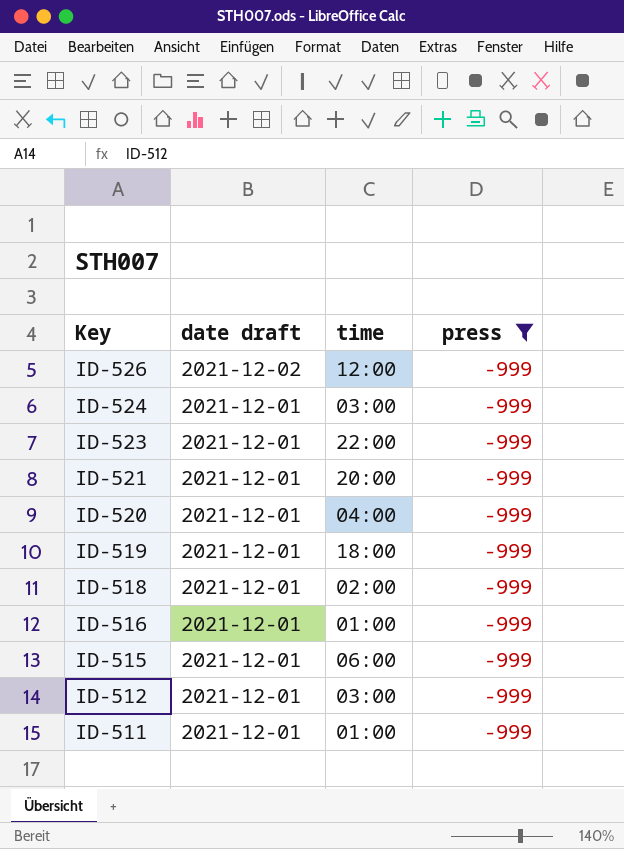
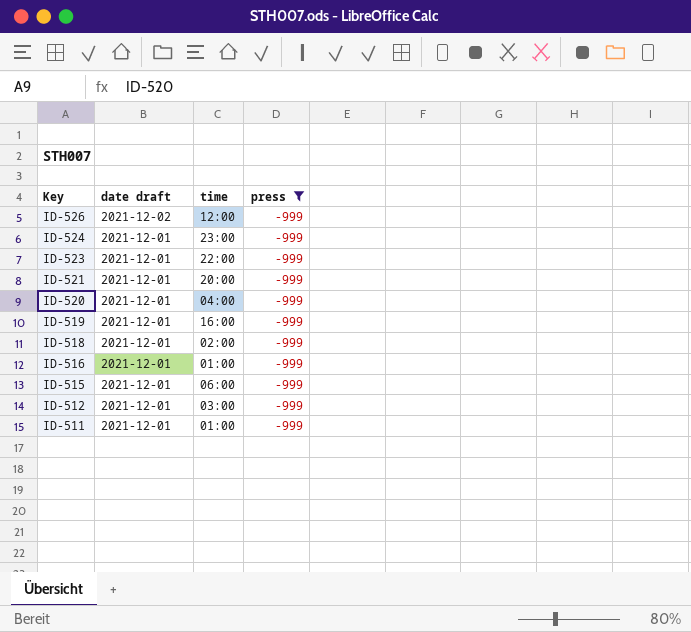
ID-524 | time: 03:00 -> 23:00
ID-519 | time: 18:00 -> 16:00

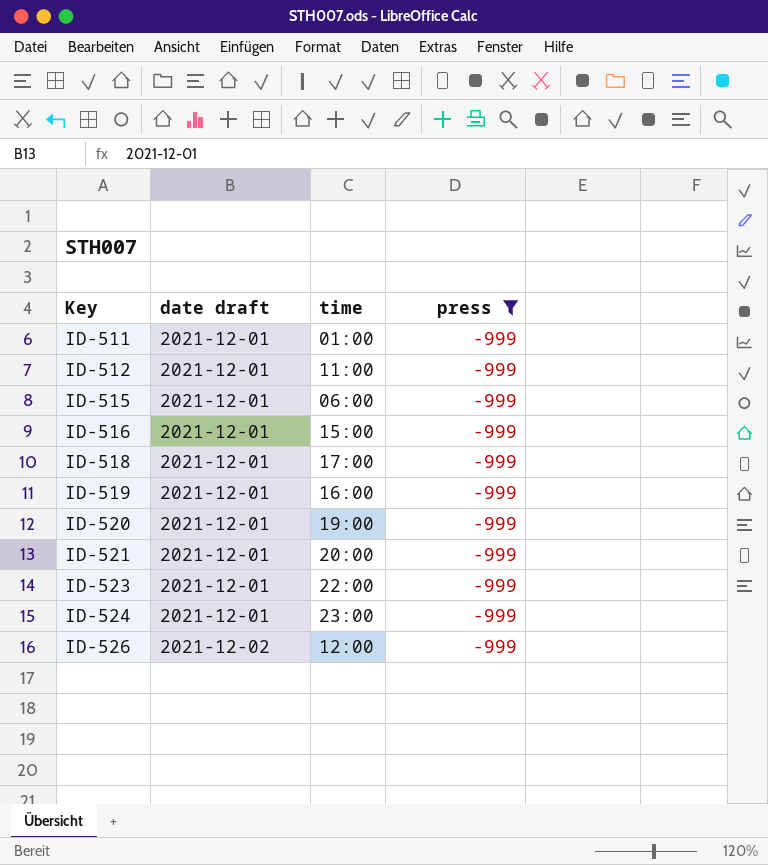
row order: Key descending -> Key ascending
ID-512 | time: 03:00 -> 11:00
ID-516 | time: 01:00 -> 15:00
ID-518 | time: 02:00 -> 17:00
ID-520 | time: 04:00 -> 19:00

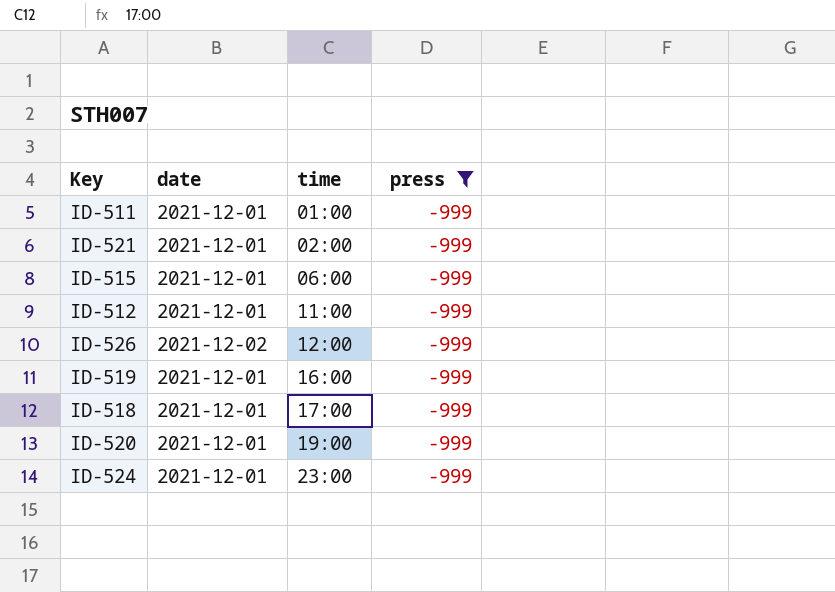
row order: Key ascending -> time ascending
column name: date draft -> date
row ID-516: 2021-12-01 | 15:00 | -999 -> none
row ID-523: 2021-12-01 | 22:00 | -999 -> none
ID-521 | time: 20:00 -> 02:00

